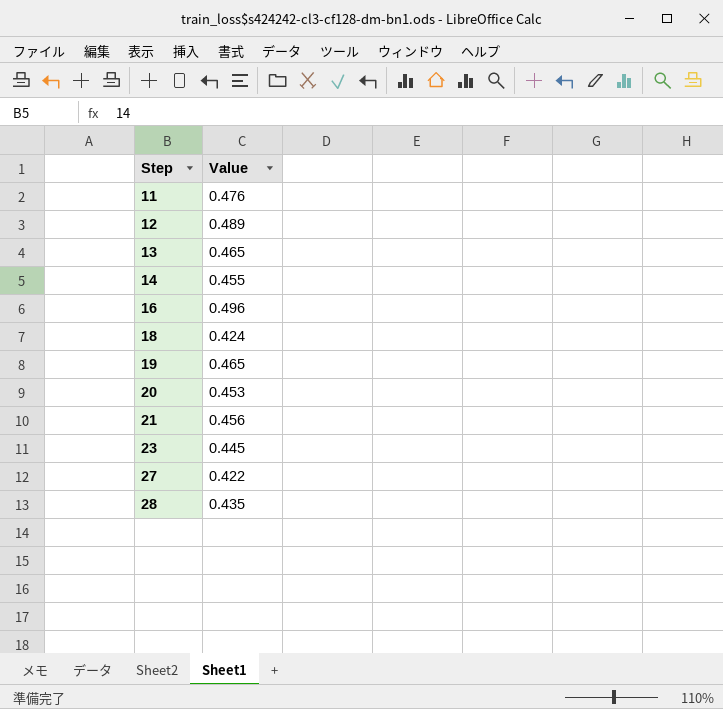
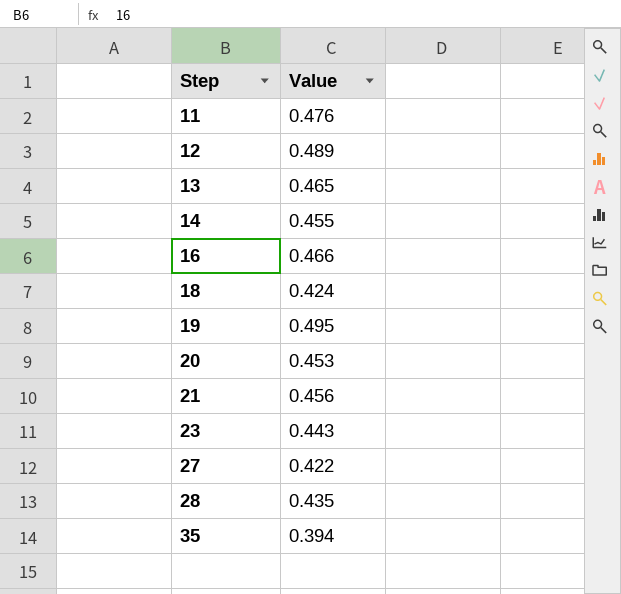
16 | Value: 0.496 -> 0.466
19 | Value: 0.465 -> 0.495
23 | Value: 0.445 -> 0.443
row 35: none -> 0.394

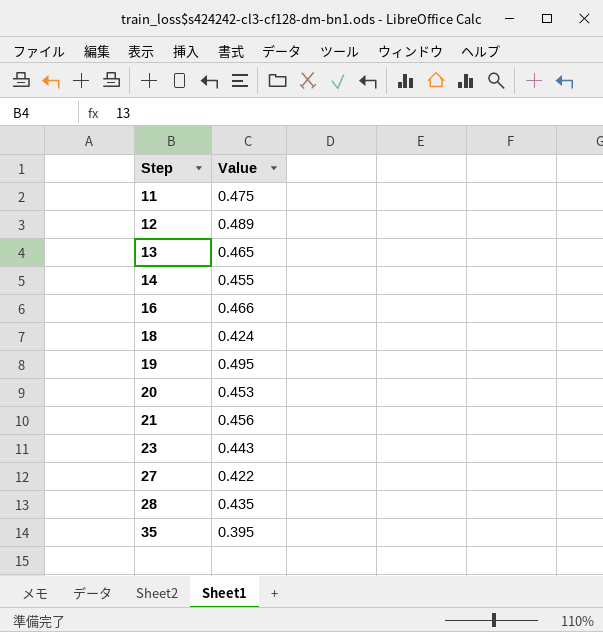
11 | Value: 0.476 -> 0.475
35 | Value: 0.394 -> 0.395

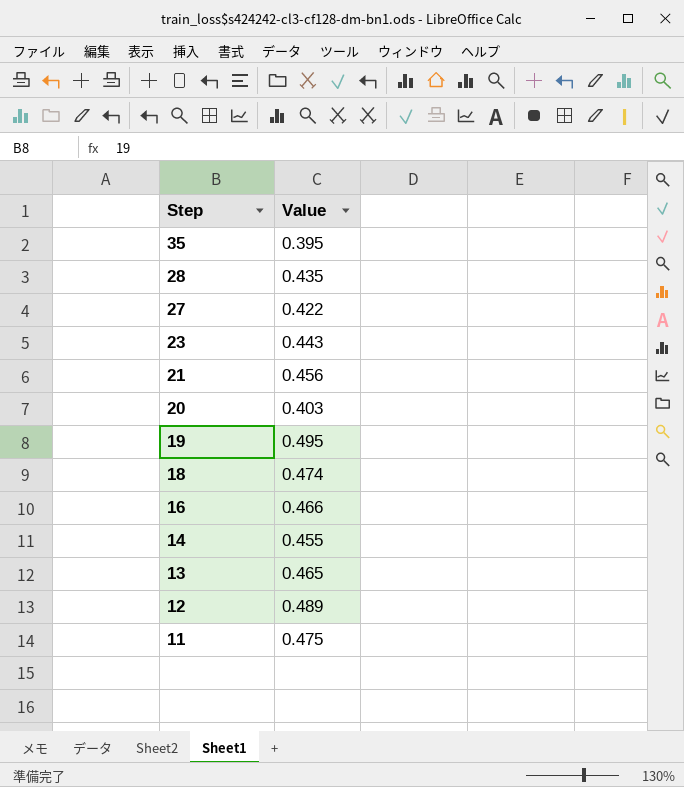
row order: Step ascending -> Step descending
20 | Value: 0.453 -> 0.403
18 | Value: 0.424 -> 0.474

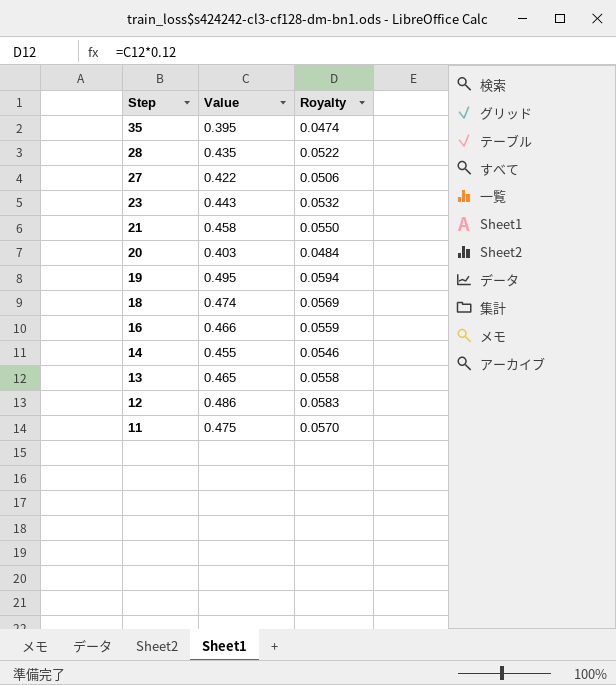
column Royalty | formula: none -> [Value] * 0.12
21 | Value: 0.456 -> 0.458
12 | Value: 0.489 -> 0.486

